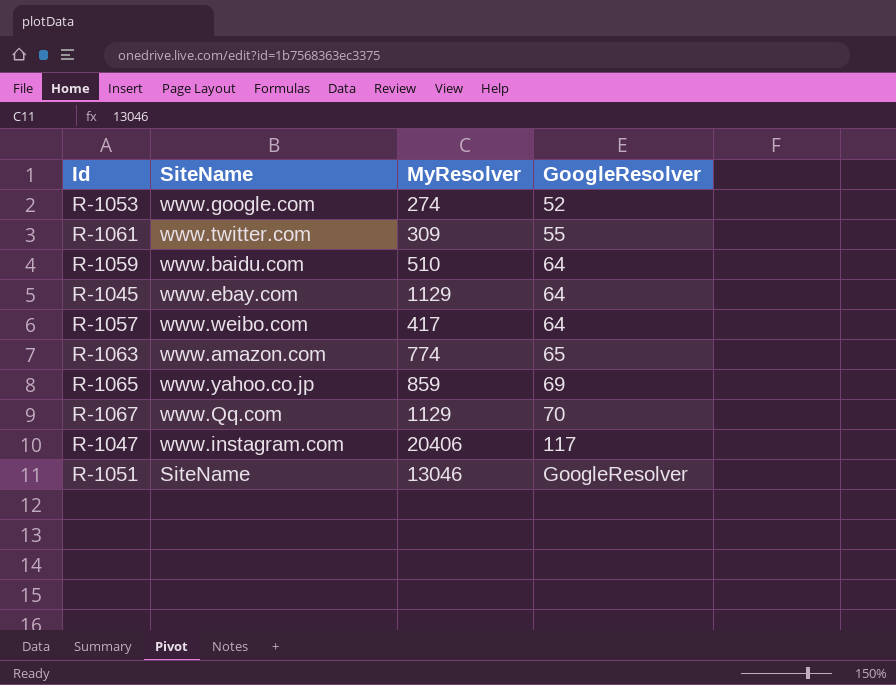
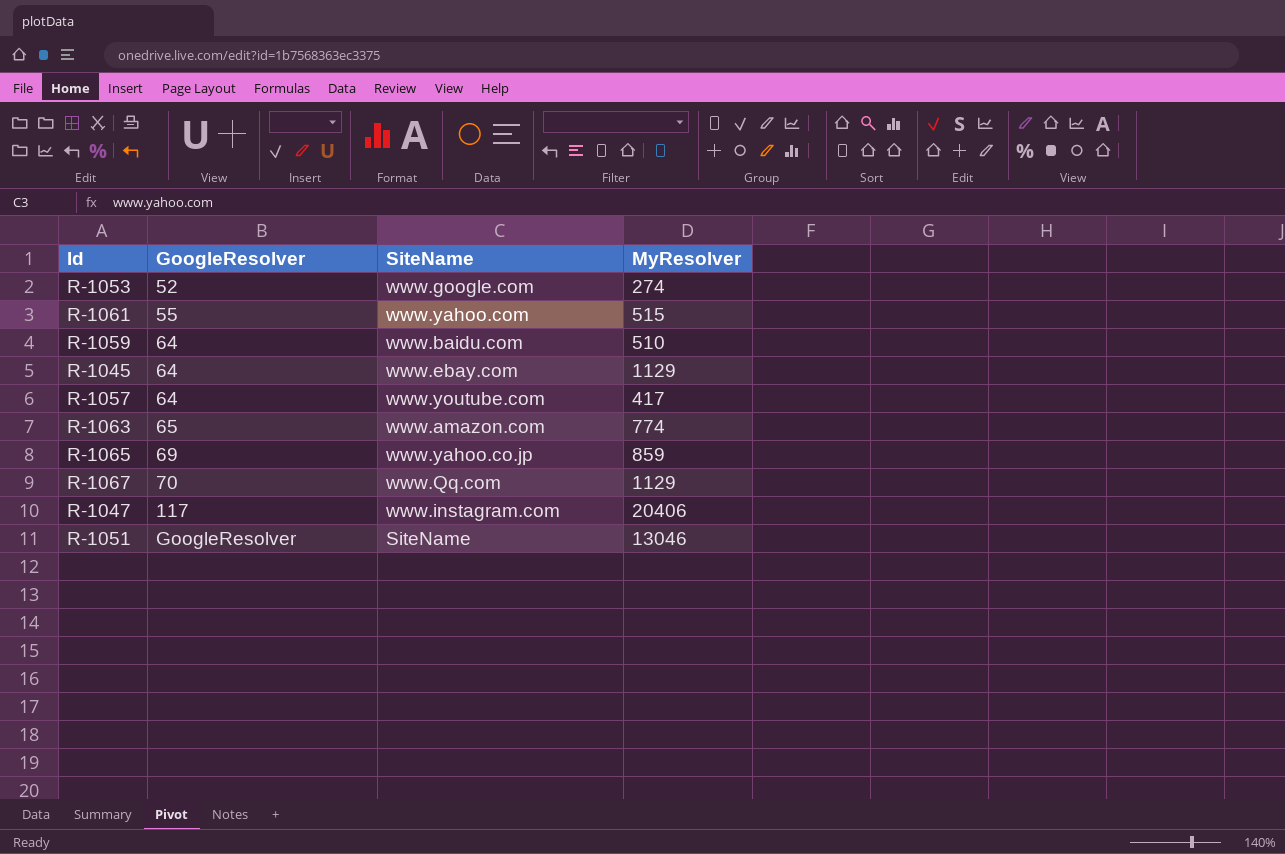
column GoogleResolver | position: 4 -> 2
R-1061 | SiteName: www.twitter.com -> www.yahoo.com
R-1061 | MyResolver: 309 -> 515
R-1057 | SiteName: www.weibo.com -> www.youtube.com

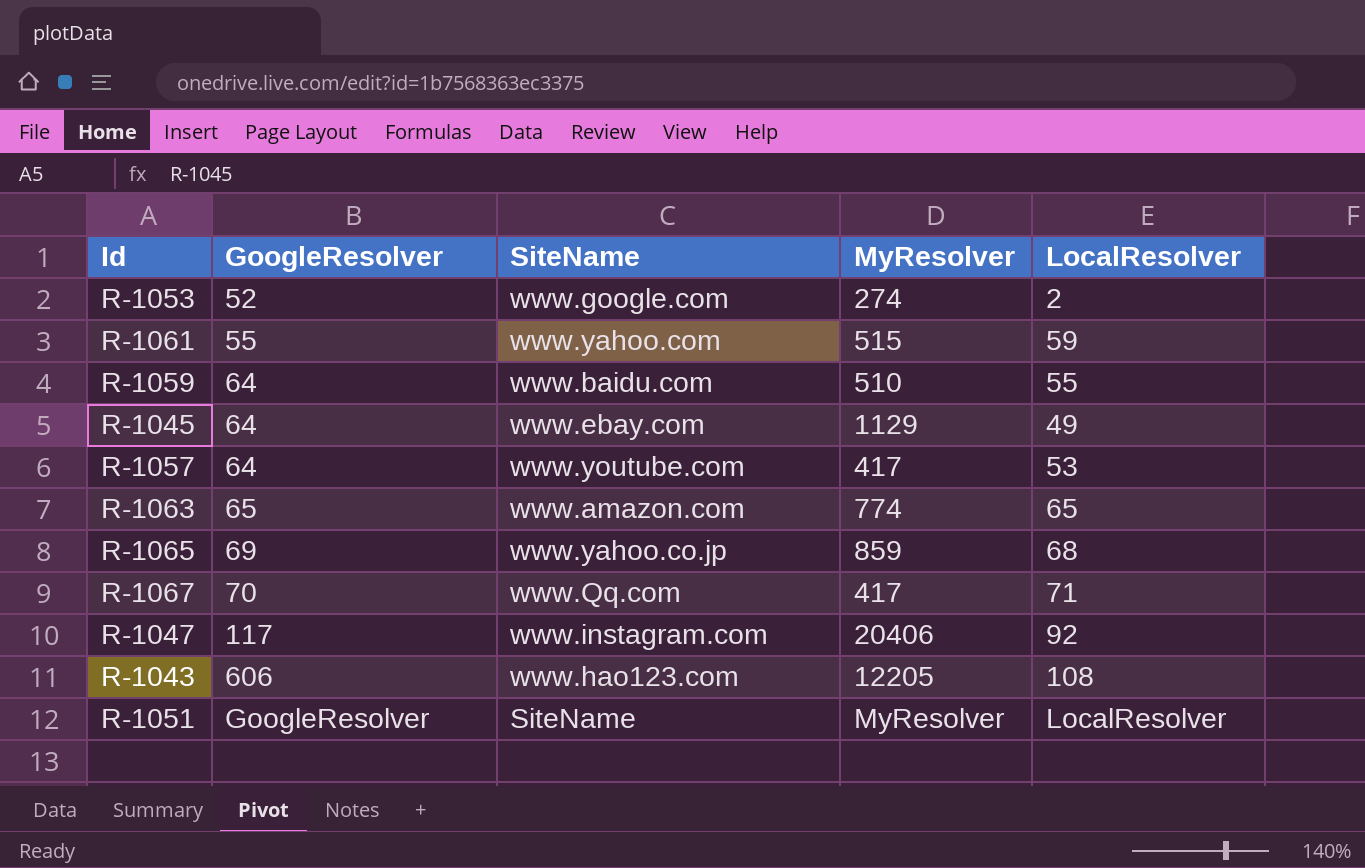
column LocalResolver | position: none -> 5
R-1067 | MyResolver: 1129 -> 417
row R-1043: none -> 606 | www.hao123.com | 12205 | 108
R-1051 | MyResolver: 13046 -> MyResolver

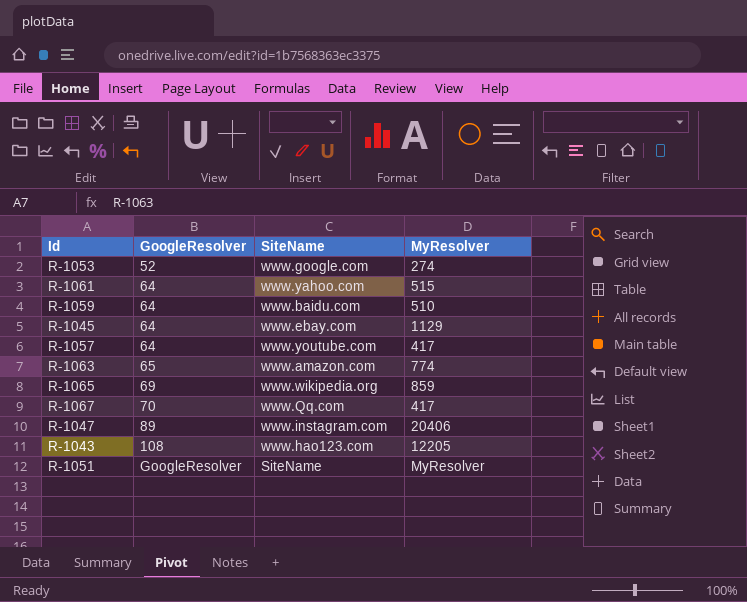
column LocalResolver | position: 5 -> none
R-1061 | GoogleResolver: 55 -> 64
R-1065 | SiteName: www.yahoo.co.jp -> www.wikipedia.org
R-1047 | GoogleResolver: 117 -> 89
R-1043 | GoogleResolver: 606 -> 108

